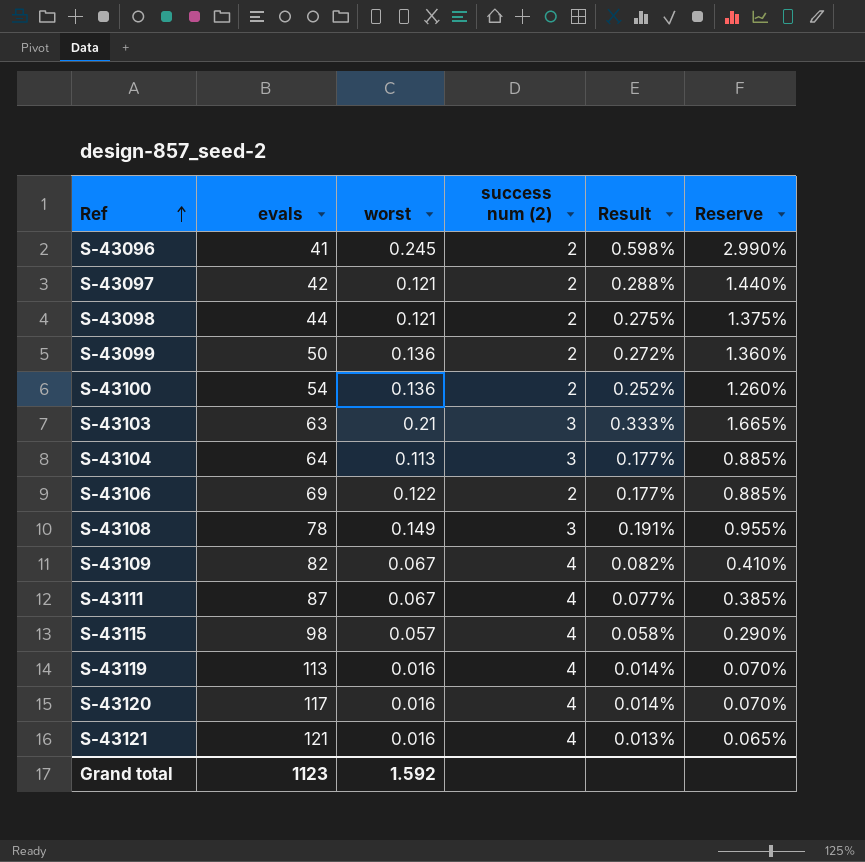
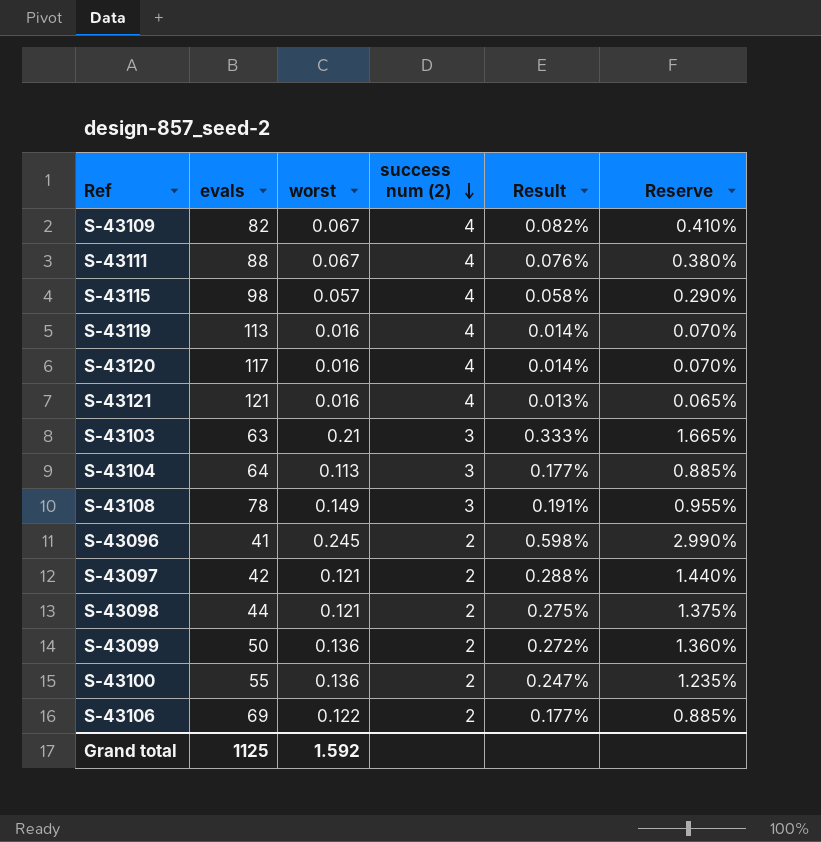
row order: Ref ascending -> success num (2) descending
S-43111 | evals: 87 -> 88
S-43111 | Result: 0.077% -> 0.076%
S-43111 | Reserve: 0.385% -> 0.380%
S-43100 | evals: 54 -> 55
S-43100 | Result: 0.252% -> 0.247%
S-43100 | Reserve: 1.260% -> 1.235%
Grand total | evals: 1123 -> 1125

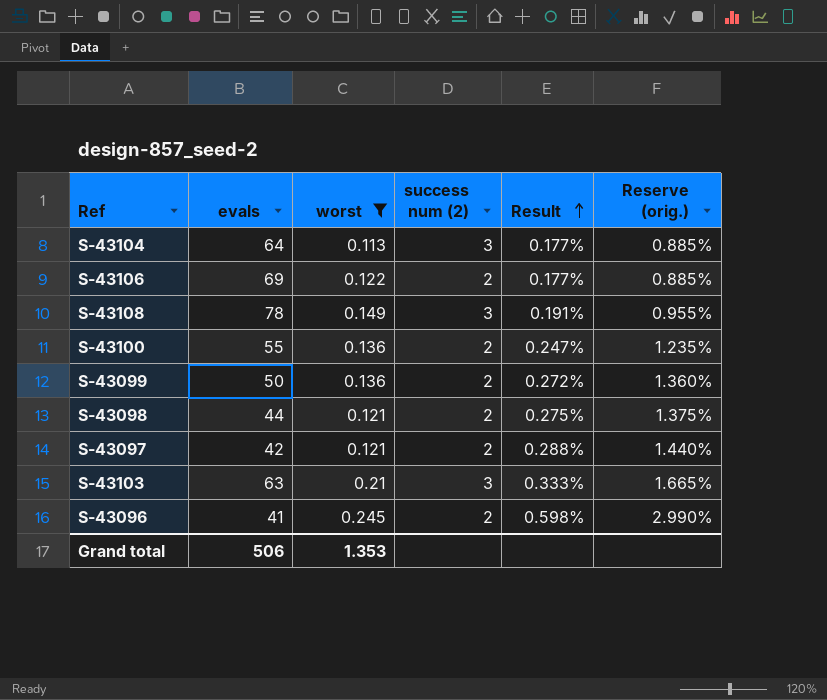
filter: none -> worst >= 0.113
row order: success num (2) descending -> Result ascending
column name: Reserve -> Reserve (orig.)
Grand total | evals: 1125 -> 506
Grand total | worst: 1.592 -> 1.353

